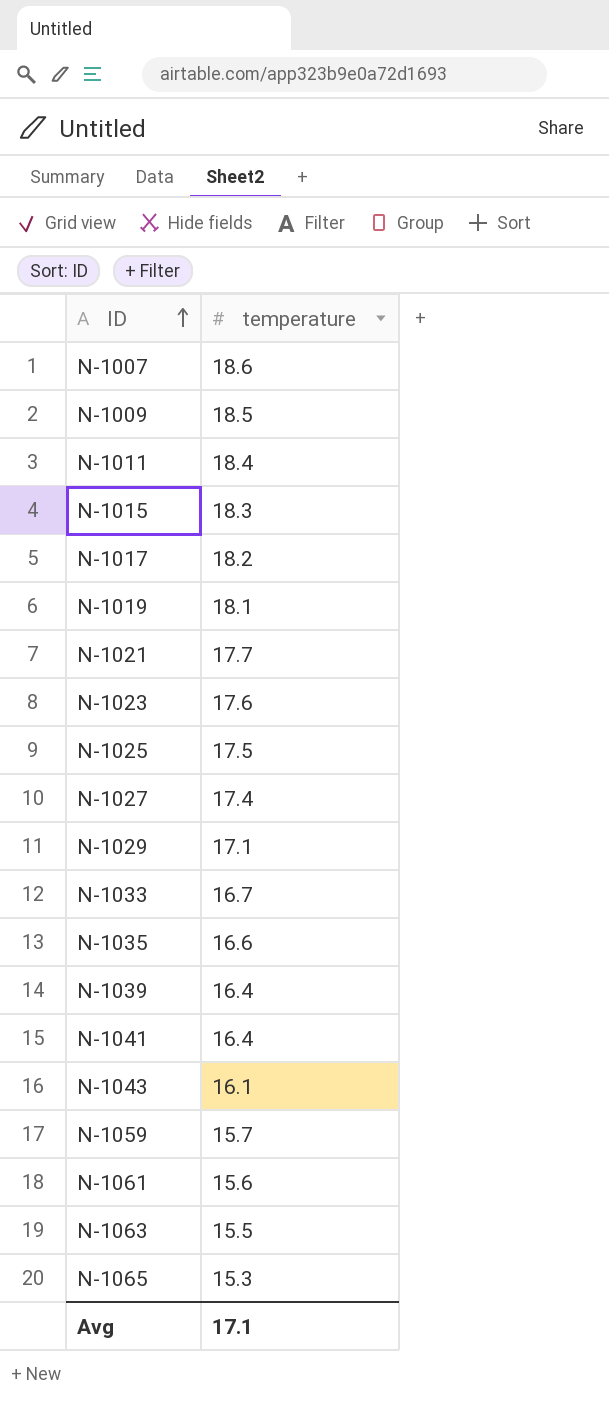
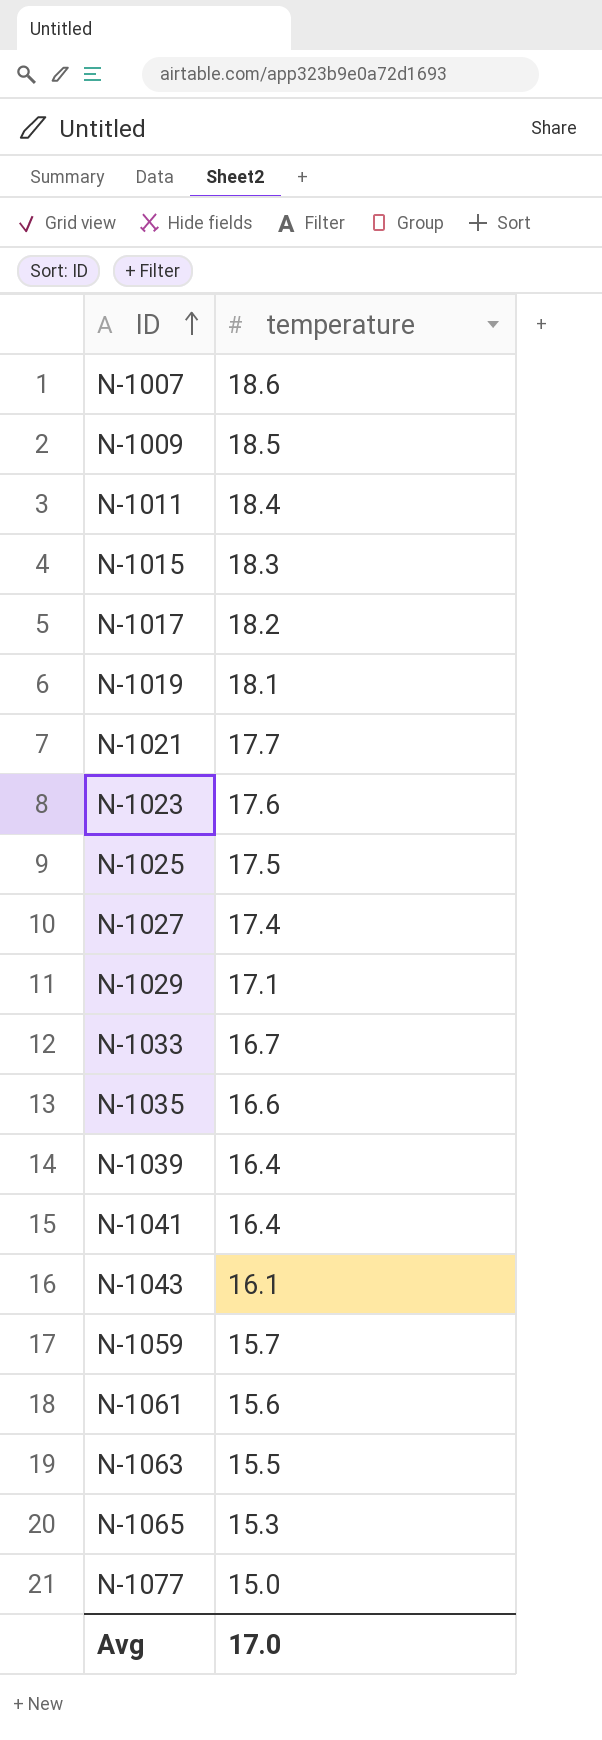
row N-1077: none -> 15.0
Avg | temperature: 17.1 -> 17.0

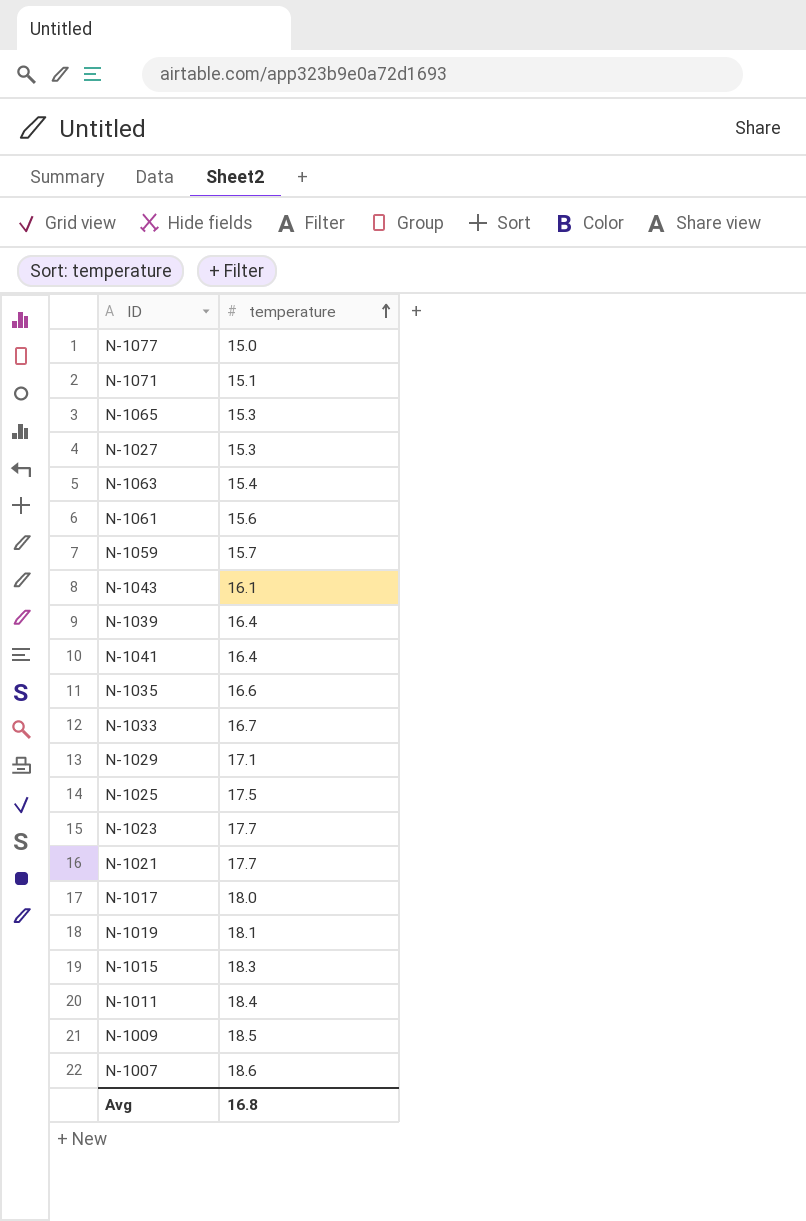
row order: ID ascending -> temperature ascending
row N-1071: none -> 15.1
N-1027 | temperature: 17.4 -> 15.3
N-1063 | temperature: 15.5 -> 15.4
N-1023 | temperature: 17.6 -> 17.7
N-1017 | temperature: 18.2 -> 18.0
Avg | temperature: 17.0 -> 16.8

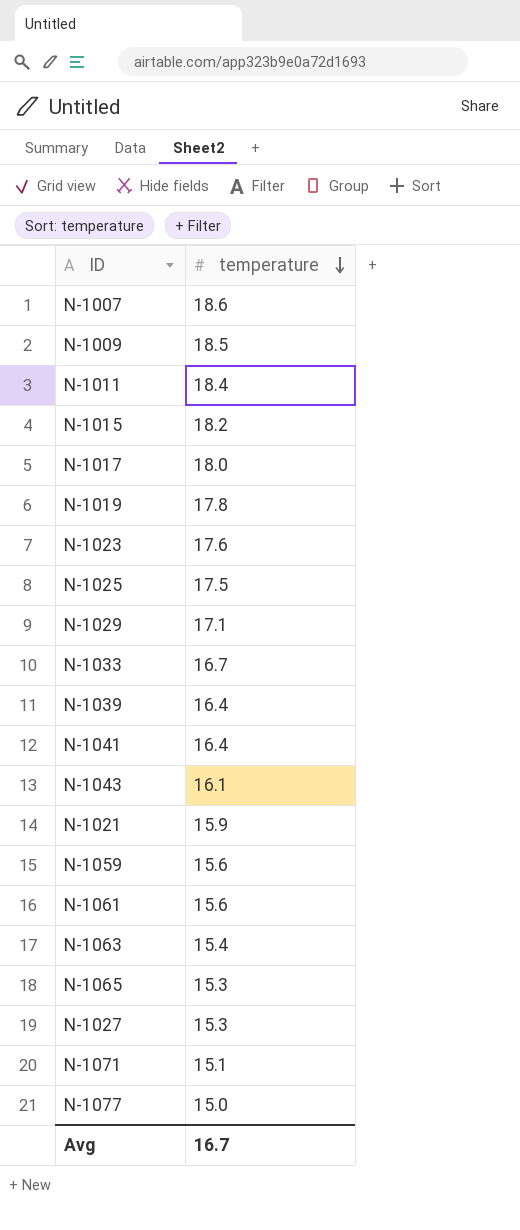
row order: temperature ascending -> temperature descending
row N-1035: 16.6 -> none
N-1015 | temperature: 18.3 -> 18.2
N-1019 | temperature: 18.1 -> 17.8
N-1023 | temperature: 17.7 -> 17.6
N-1021 | temperature: 17.7 -> 15.9
N-1059 | temperature: 15.7 -> 15.6
Avg | temperature: 16.8 -> 16.7

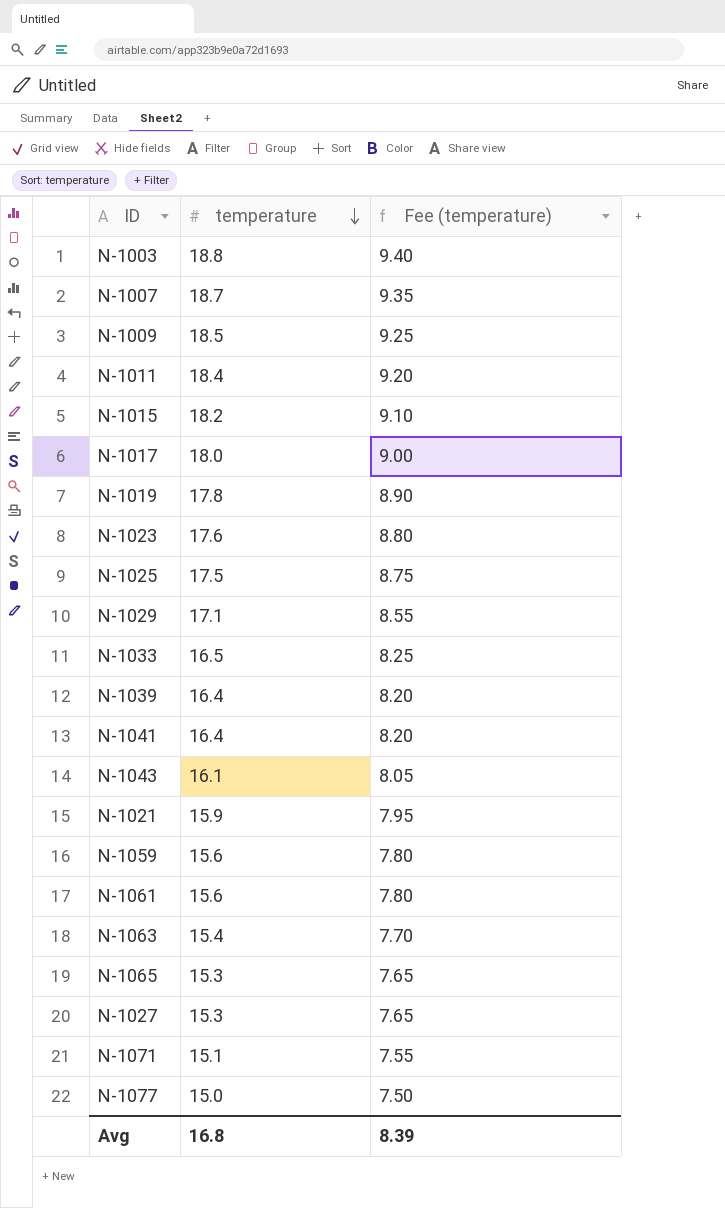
column Fee (temperature) | formula: none -> [temperature] * 0.5
row N-1003: none -> 18.8 | 9.40
N-1007 | temperature: 18.6 -> 18.7
N-1033 | temperature: 16.7 -> 16.5
Avg | temperature: 16.7 -> 16.8

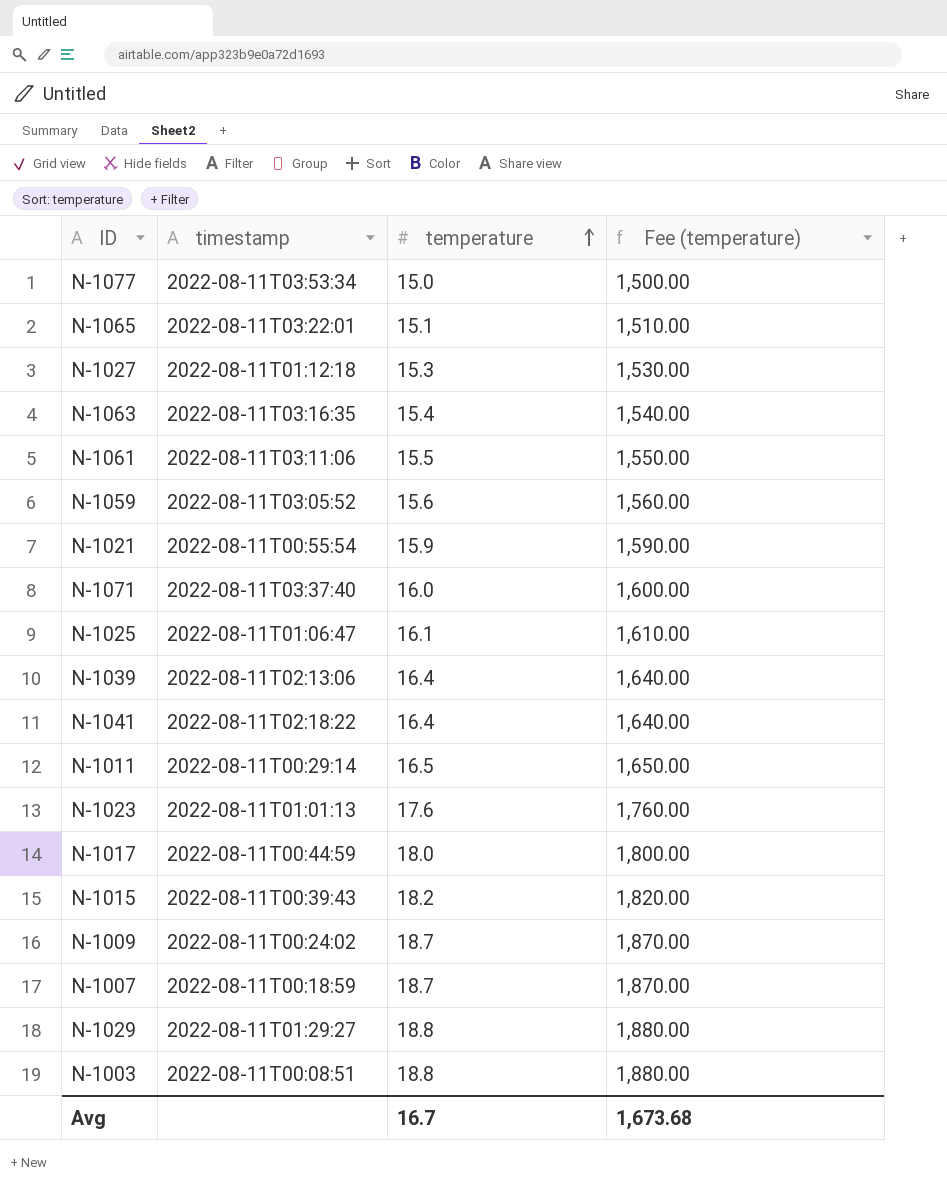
row order: temperature descending -> temperature ascending
column timestamp | position: none -> 2
column Fee (temperature) | formula: [temperature] * 0.5 -> [temperature] * 100
row N-1019: 17.8 | 8.90 -> none
row N-1033: 16.5 | 8.25 -> none
row N-1043: 16.1 | 8.05 -> none
N-1065 | temperature: 15.3 -> 15.1
N-1061 | temperature: 15.6 -> 15.5
N-1071 | temperature: 15.1 -> 16.0
N-1025 | temperature: 17.5 -> 16.1
N-1011 | temperature: 18.4 -> 16.5
N-1009 | temperature: 18.5 -> 18.7
N-1029 | temperature: 17.1 -> 18.8
Avg | temperature: 16.8 -> 16.7
Avg | Fee (temperature): 8.39 -> 1,673.68

